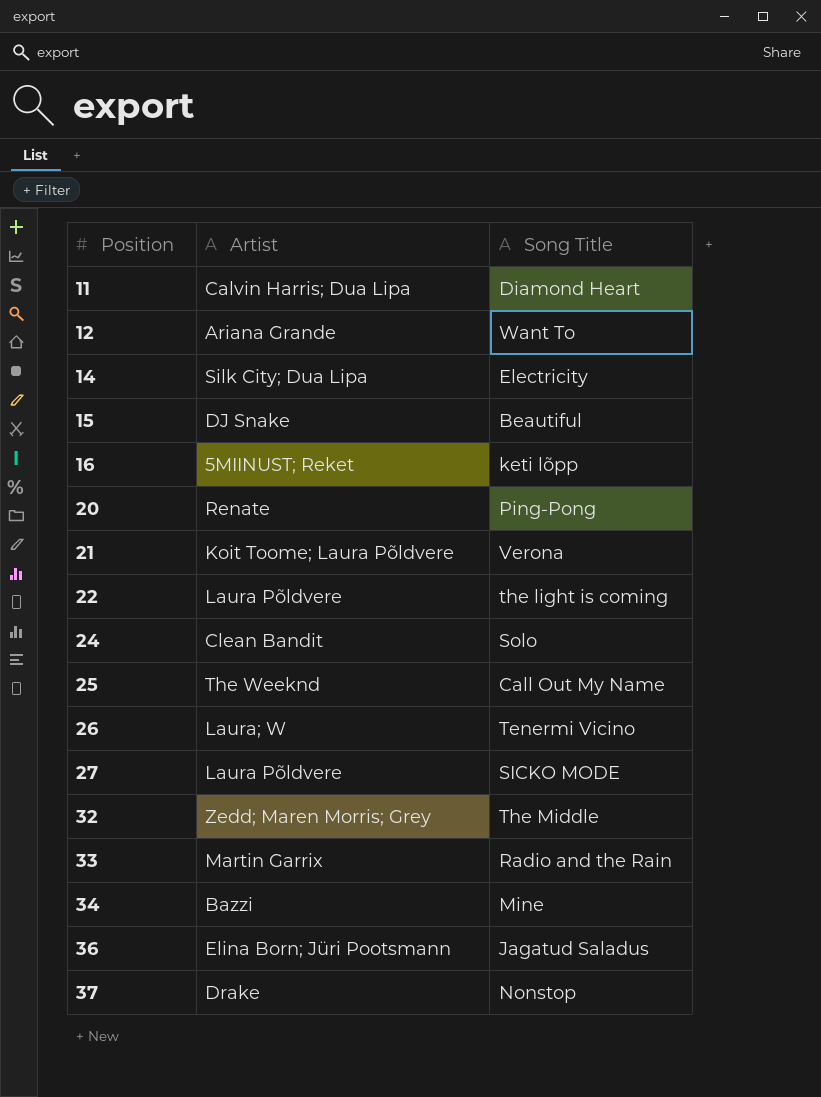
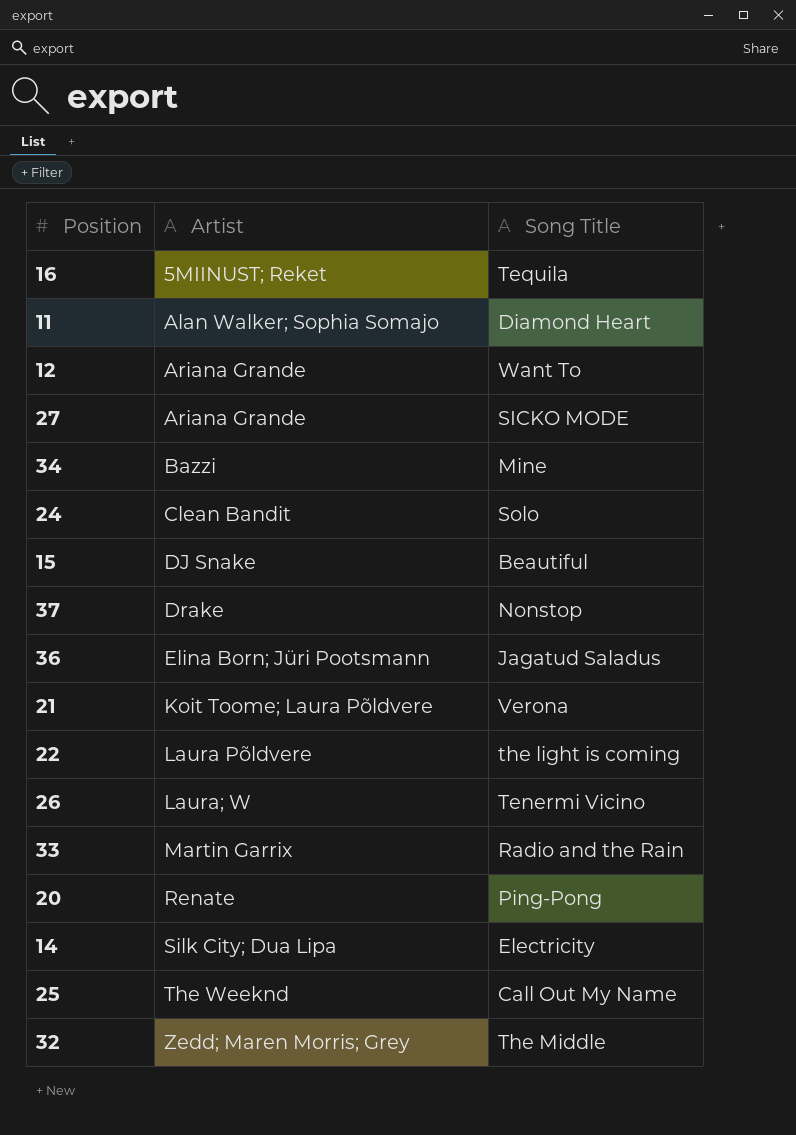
row order: Position ascending -> Artist ascending
16 | Song Title: keti lõpp -> Tequila
11 | Artist: Calvin Harris; Dua Lipa -> Alan Walker; Sophia Somajo
27 | Artist: Laura Põldvere -> Ariana Grande

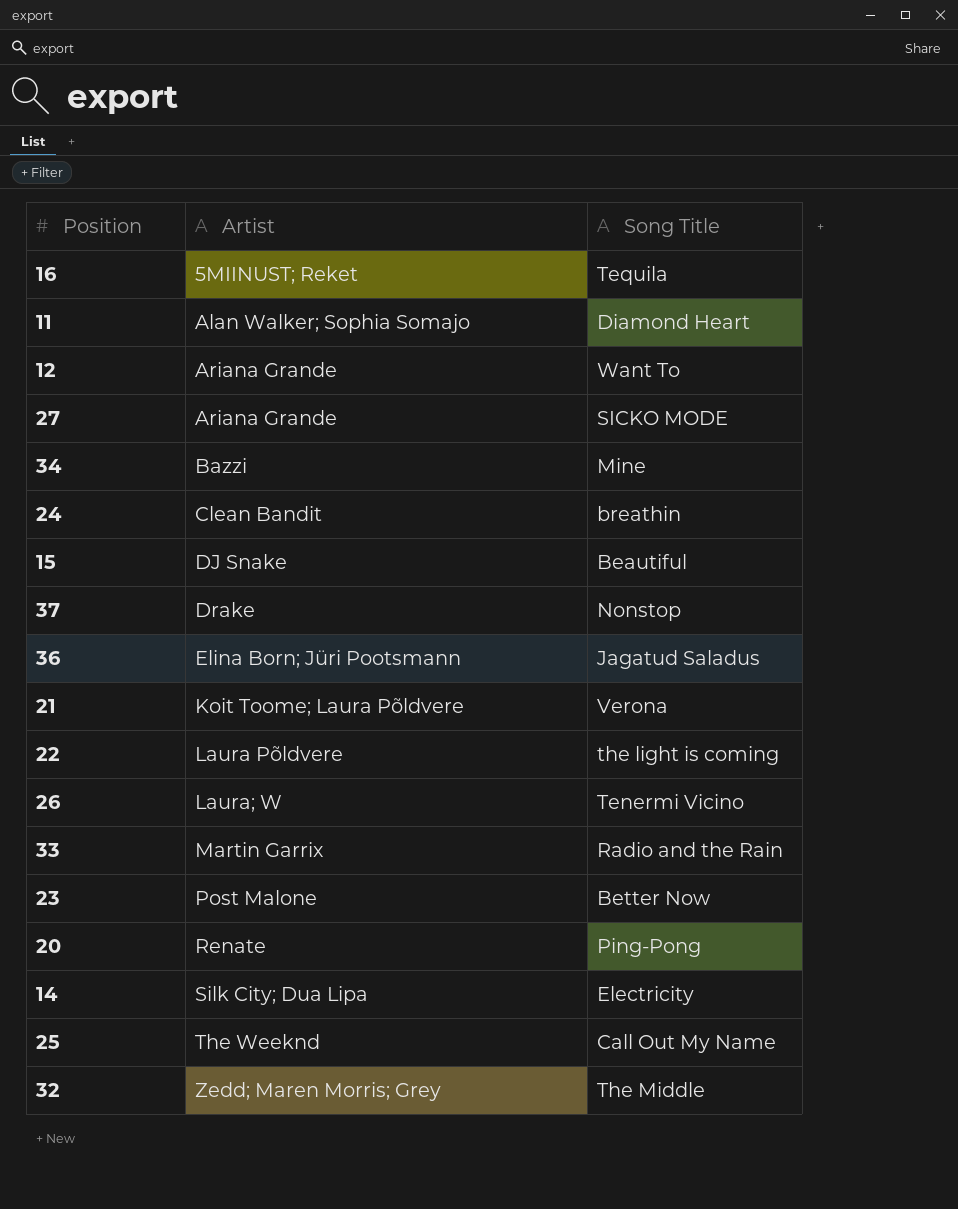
24 | Song Title: Solo -> breathin
row 23: none -> Post Malone | Better Now

